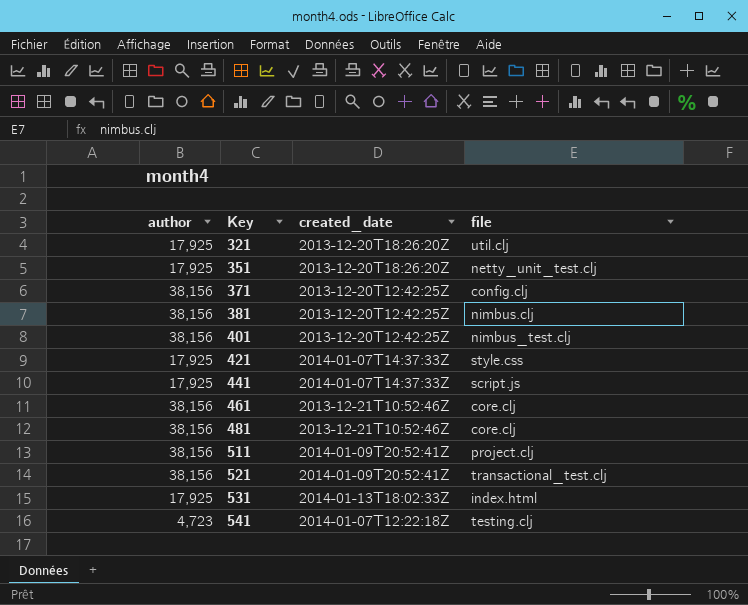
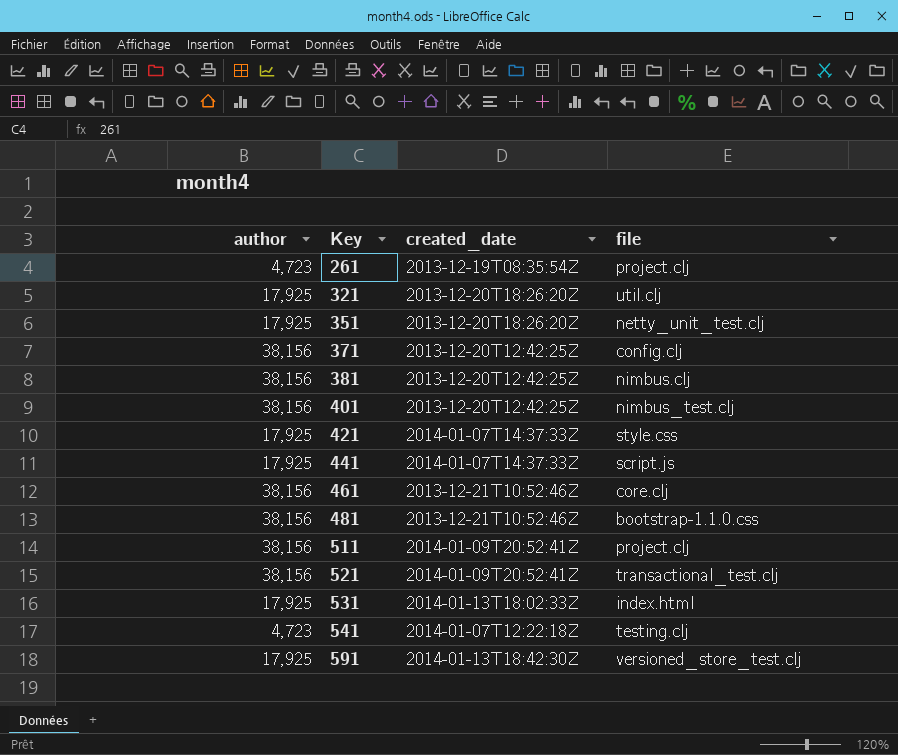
row 261: none -> 4,723 | 2013-12-19T08:35:54Z | project.clj
481 | file: core.clj -> bootstrap-1.1.0.css
row 591: none -> 17,925 | 2014-01-13T18:42:30Z | versioned_store_test.clj

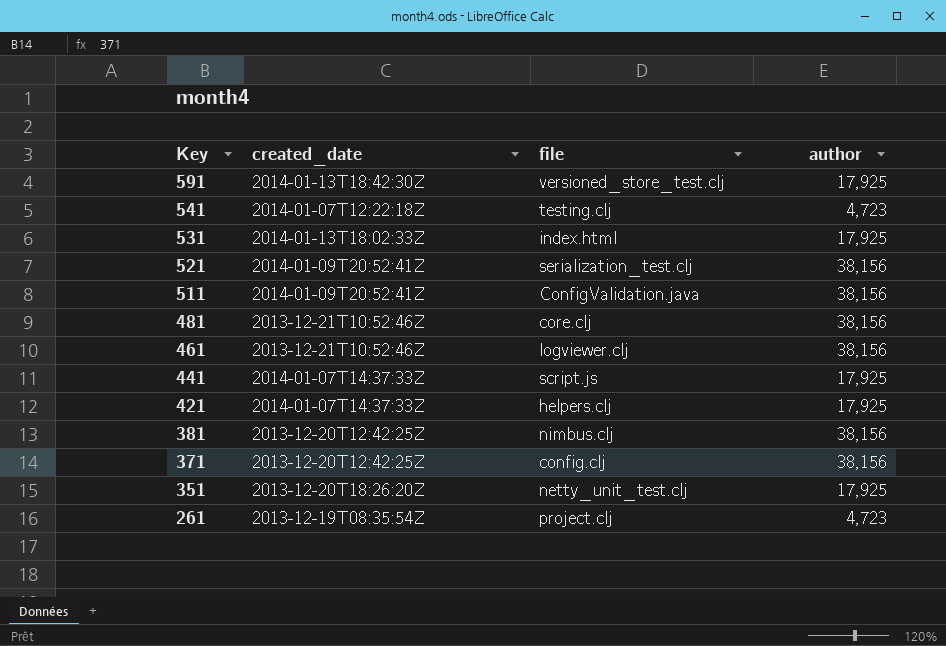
row order: Key ascending -> Key descending
column author | position: 1 -> 4
row 321: 17,925 | 2013-12-20T18:26:20Z | util.clj -> none
row 401: 38,156 | 2013-12-20T12:42:25Z | nimbus_test.clj -> none
521 | file: transactional_test.clj -> serialization_test.clj
511 | file: project.clj -> ConfigValidation.java
481 | file: bootstrap-1.1.0.css -> core.clj
461 | file: core.clj -> logviewer.clj
421 | file: style.css -> helpers.clj

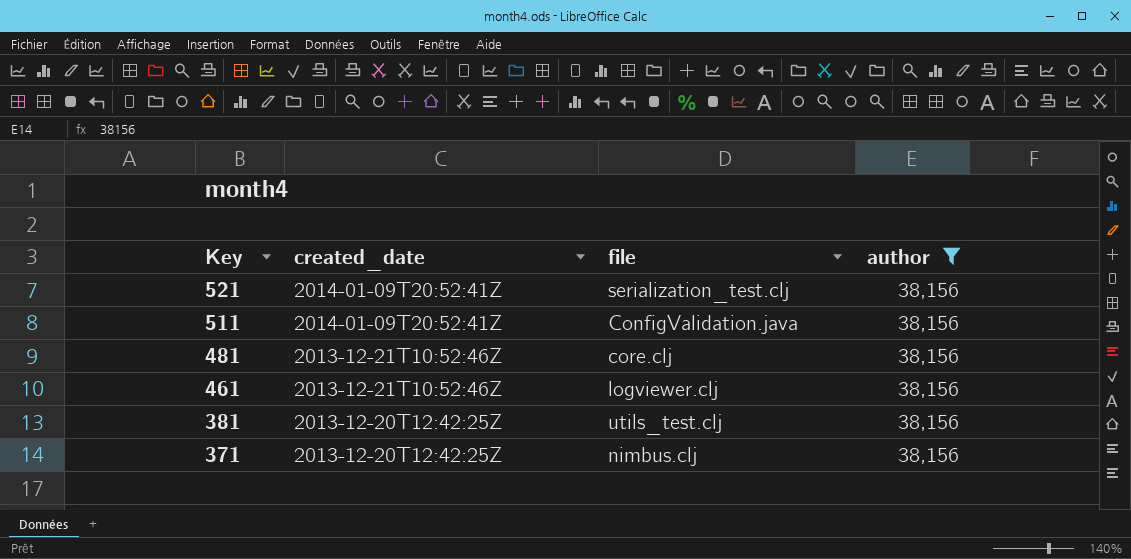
filter: none -> author = 38,156
381 | file: nimbus.clj -> utils_test.clj
371 | file: config.clj -> nimbus.clj

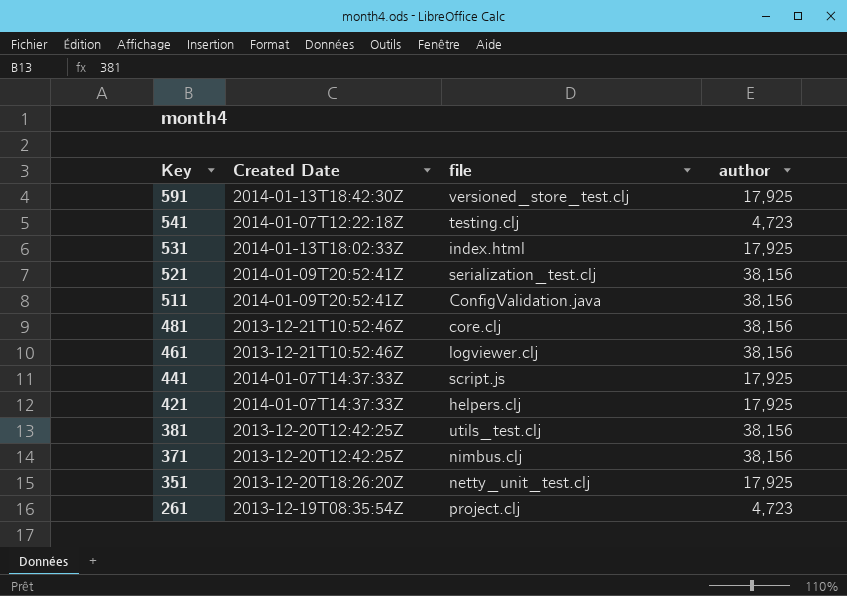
filter: author = 38,156 -> none
column name: created_date -> Created Date

